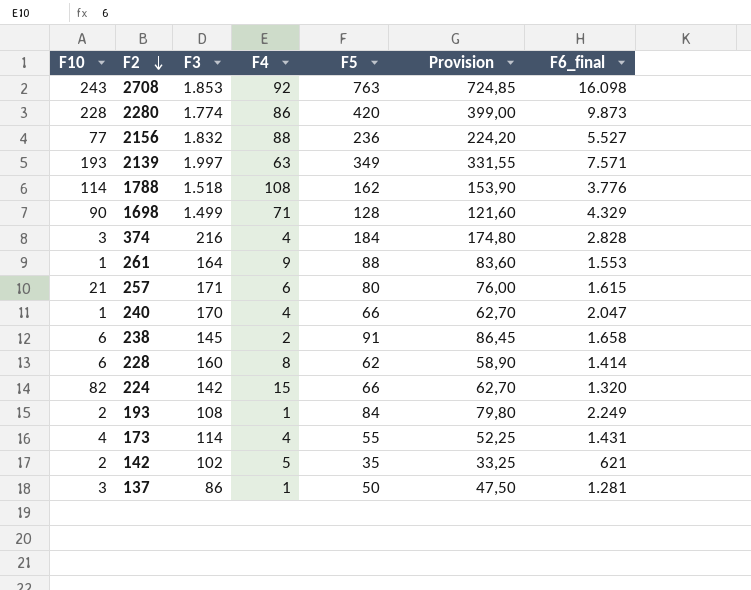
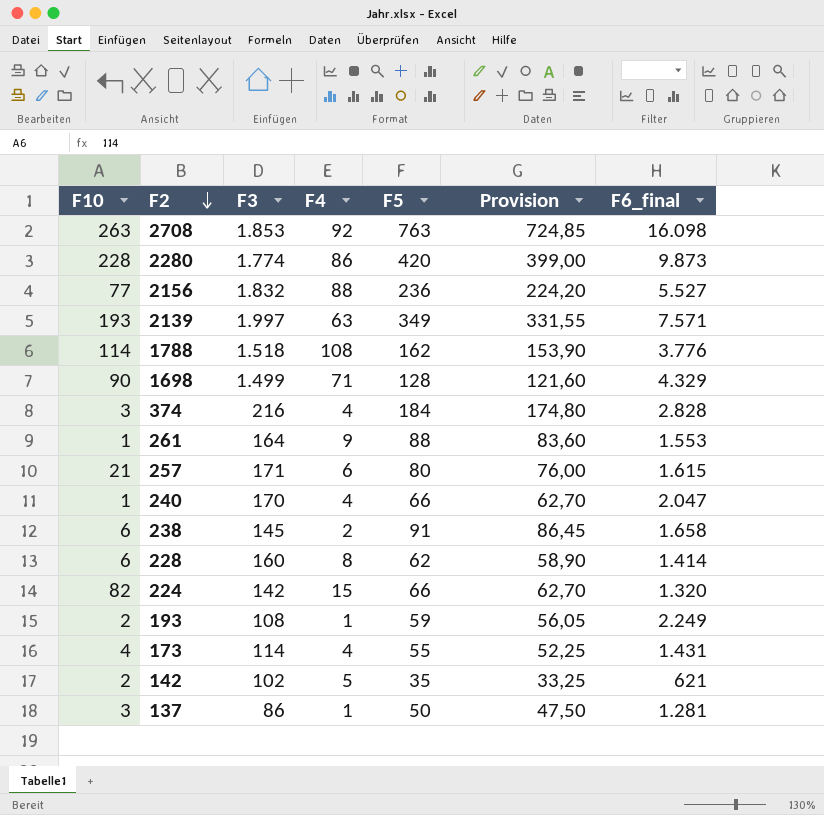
2708 | F10: 243 -> 263
193 | F5: 84 -> 59
193 | Provision: 79,80 -> 56,05

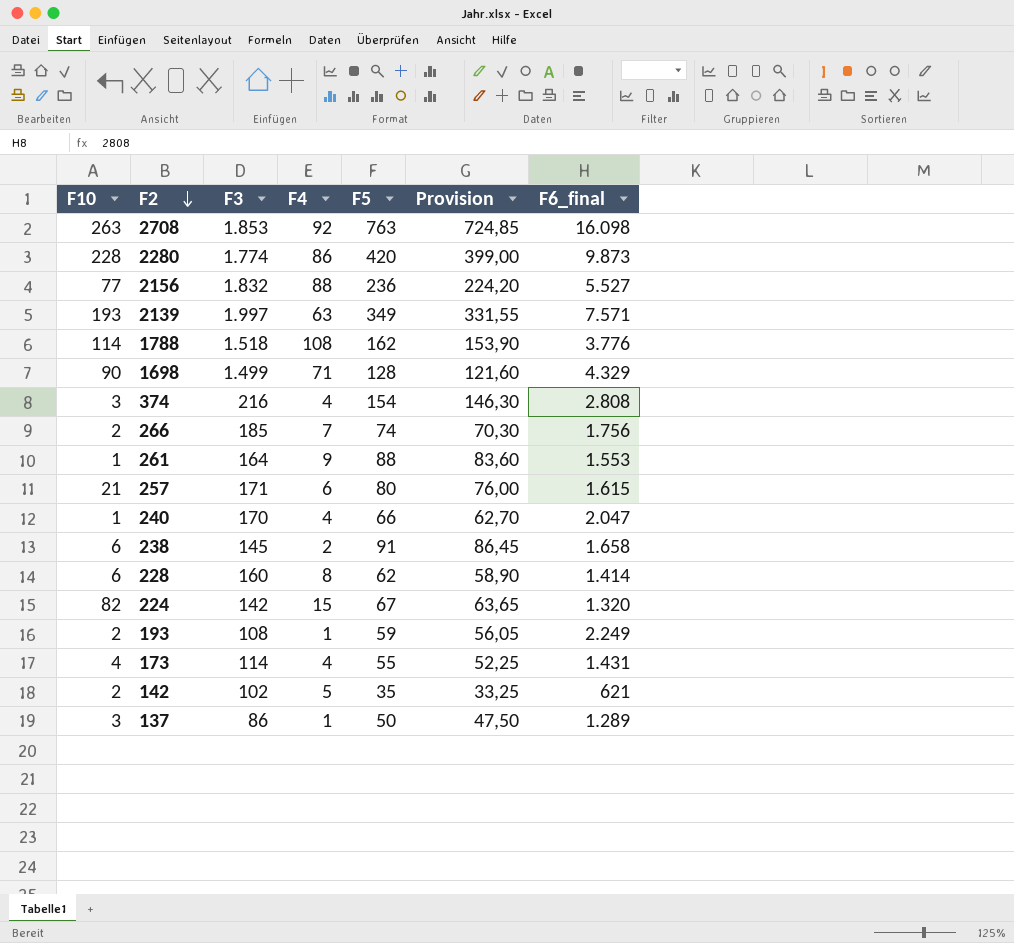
374 | F5: 184 -> 154
374 | Provision: 174,80 -> 146,30
374 | F6_final: 2.828 -> 2.808
row 266: none -> 2 | 185 | 7 | 74 | 70,30 | 1.756
224 | F5: 66 -> 67
224 | Provision: 62,70 -> 63,65
137 | F6_final: 1.281 -> 1.289

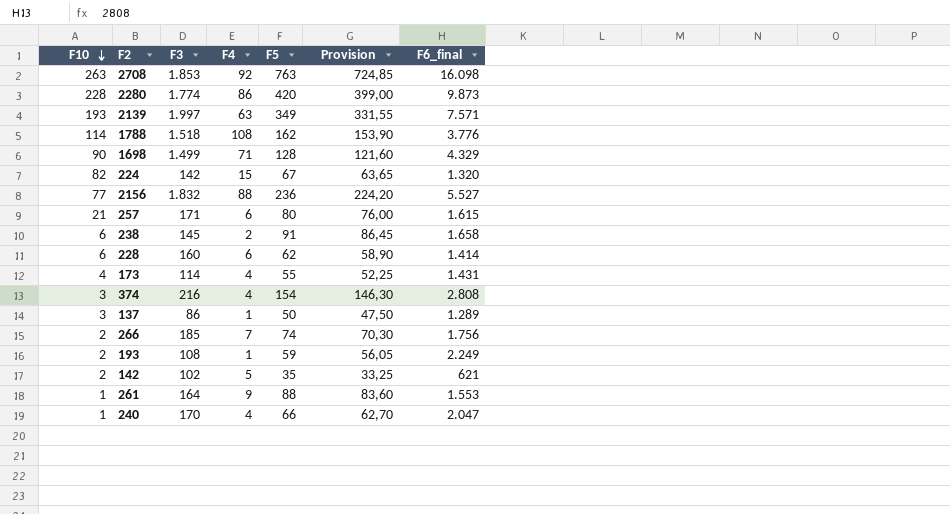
row order: F2 descending -> F10 descending
228 | F4: 8 -> 6

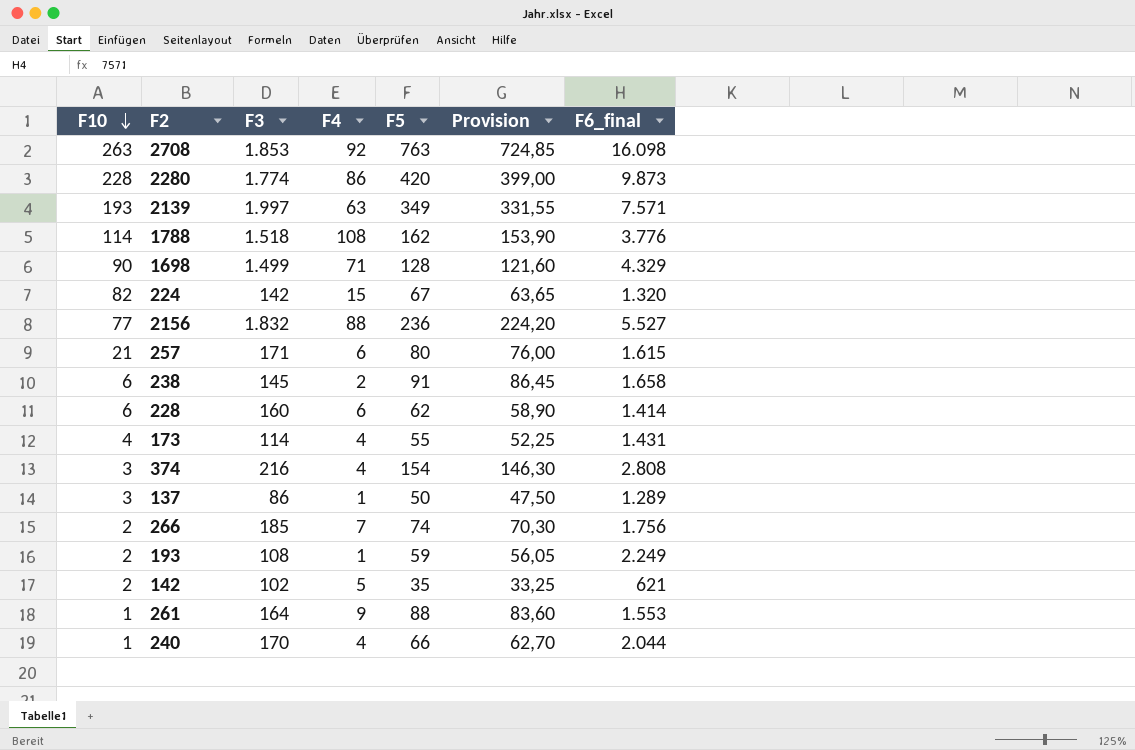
240 | F6_final: 2.047 -> 2.044

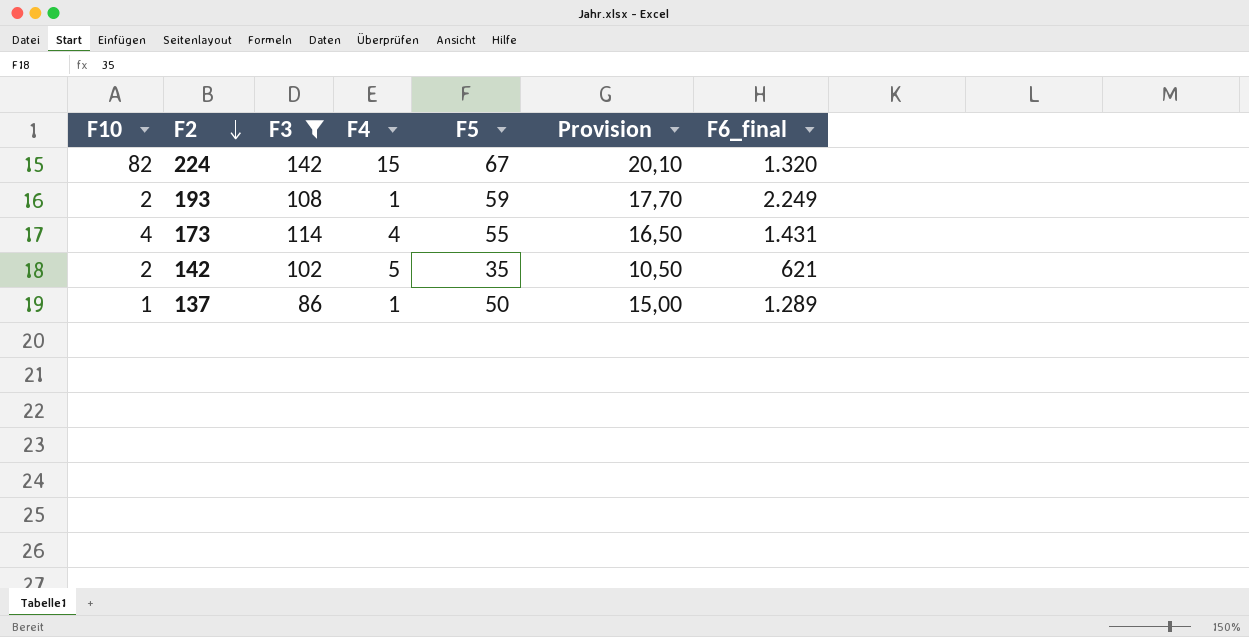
filter: none -> F3 <= 142
row order: F10 descending -> F2 descending
column Provision | formula: [F5] * 0,95 -> [F5] * 0,3
137 | F10: 3 -> 1

